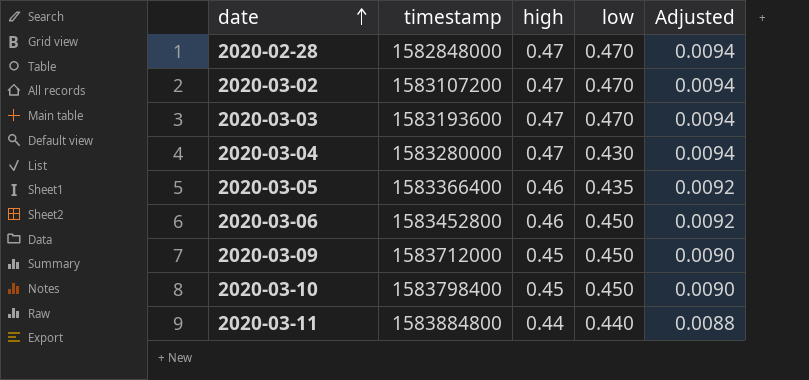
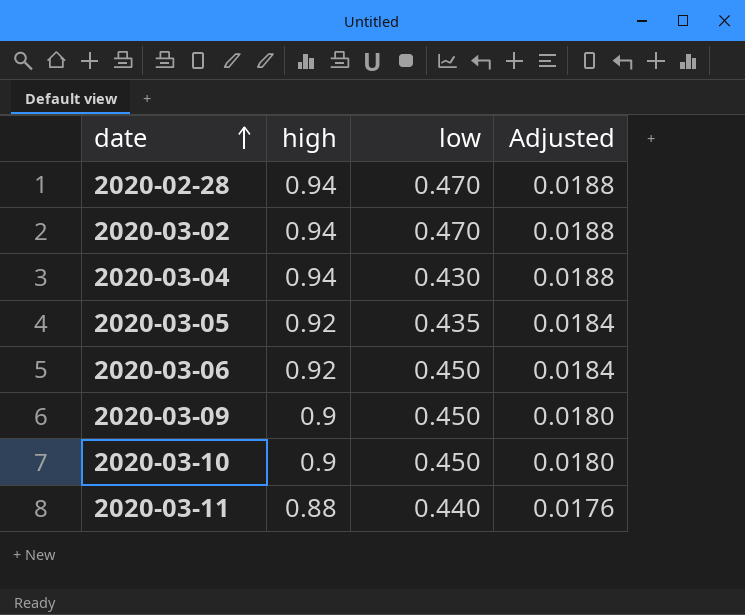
column timestamp | position: 2 -> none
row 2020-03-03: 1583193600 | 0.47 | 0.470 | 0.0094 -> none
2020-02-28 | high: 0.47 -> 0.94
2020-02-28 | Adjusted: 0.0094 -> 0.0188
2020-03-02 | high: 0.47 -> 0.94
2020-03-02 | Adjusted: 0.0094 -> 0.0188
2020-03-04 | high: 0.47 -> 0.94
2020-03-04 | Adjusted: 0.0094 -> 0.0188
2020-03-05 | high: 0.46 -> 0.92
2020-03-05 | Adjusted: 0.0092 -> 0.0184
2020-03-06 | high: 0.46 -> 0.92
2020-03-06 | Adjusted: 0.0092 -> 0.0184
2020-03-09 | high: 0.45 -> 0.9
2020-03-09 | Adjusted: 0.0090 -> 0.0180
2020-03-10 | high: 0.45 -> 0.9
2020-03-10 | Adjusted: 0.0090 -> 0.0180
2020-03-11 | high: 0.44 -> 0.88
2020-03-11 | Adjusted: 0.0088 -> 0.0176

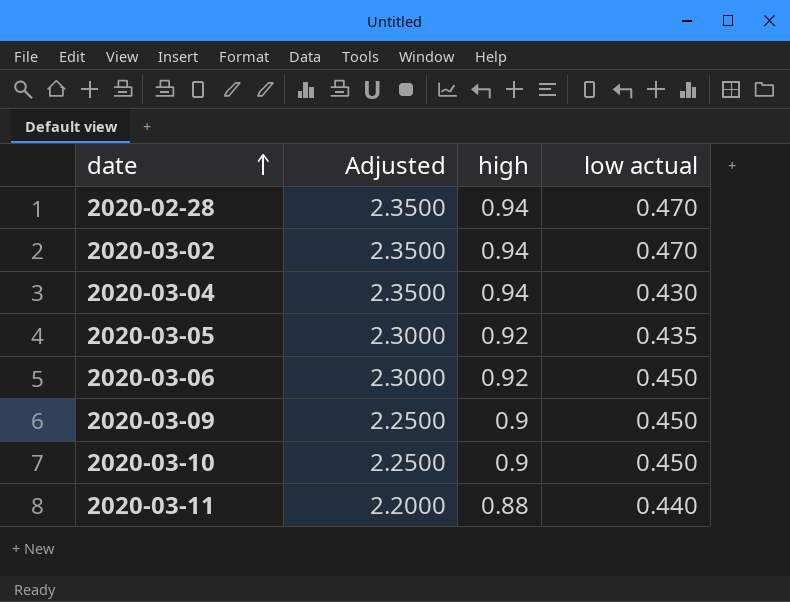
column Adjusted | formula: [high] * 0.02 -> [high] * 2.5
column Adjusted | position: 4 -> 2
column name: low -> low actual

